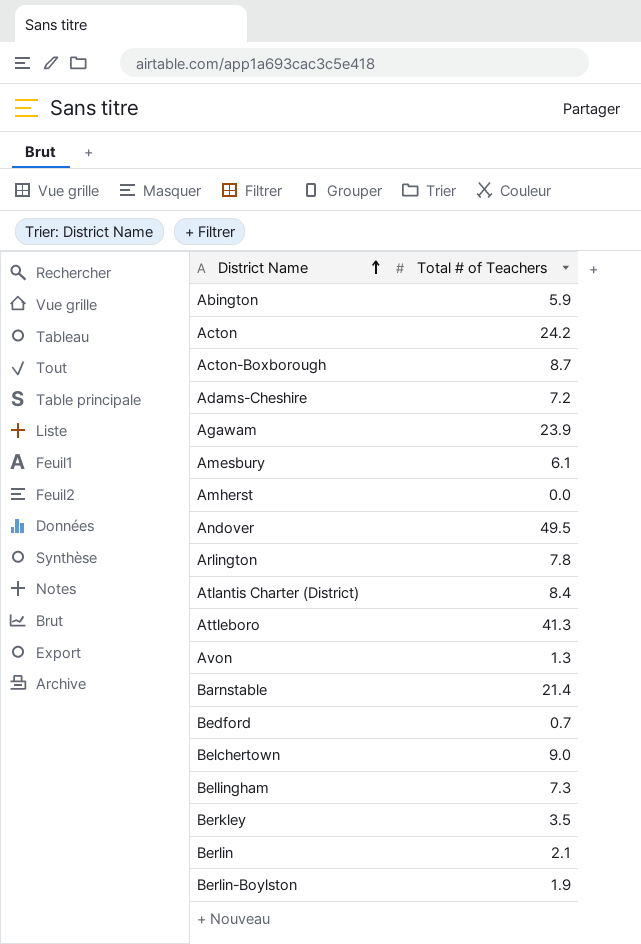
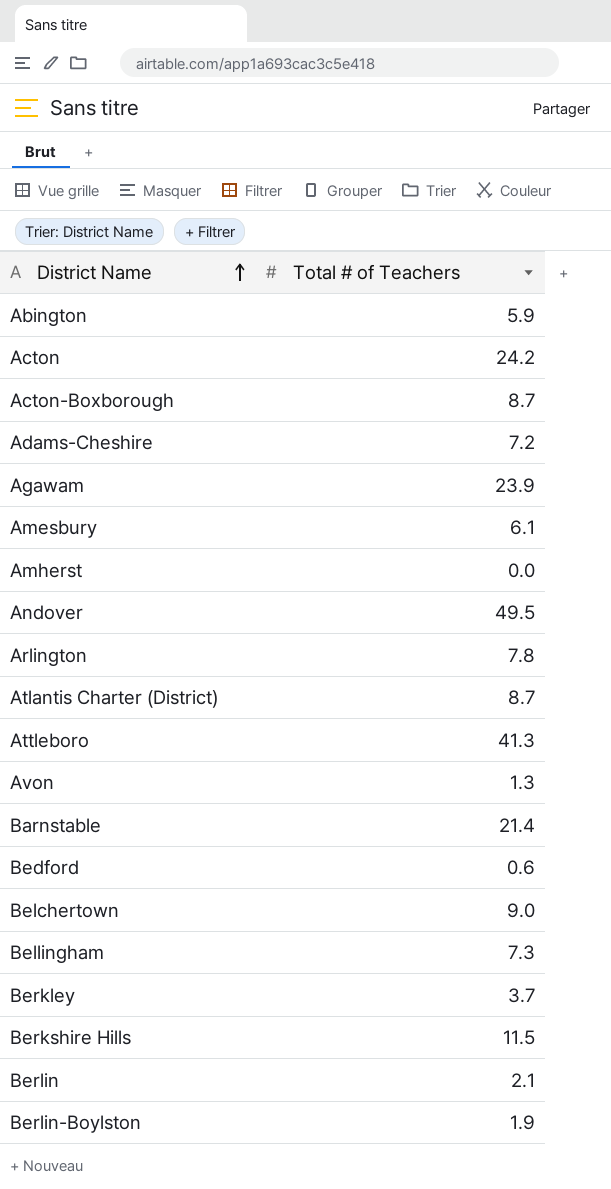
Atlantis Charter (District) | Total # of Teachers: 8.4 -> 8.7
Bedford | Total # of Teachers: 0.7 -> 0.6
Berkley | Total # of Teachers: 3.5 -> 3.7
row Berkshire Hills: none -> 11.5

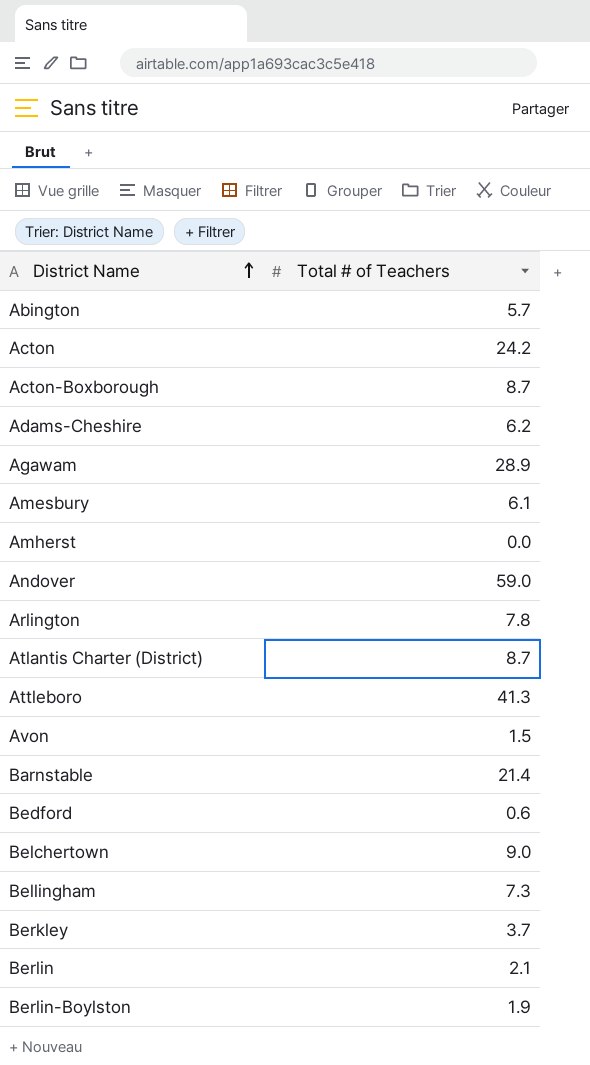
row Berkshire Hills: 11.5 -> none
Abington | Total # of Teachers: 5.9 -> 5.7
Adams-Cheshire | Total # of Teachers: 7.2 -> 6.2
Agawam | Total # of Teachers: 23.9 -> 28.9
Andover | Total # of Teachers: 49.5 -> 59.0
Avon | Total # of Teachers: 1.3 -> 1.5

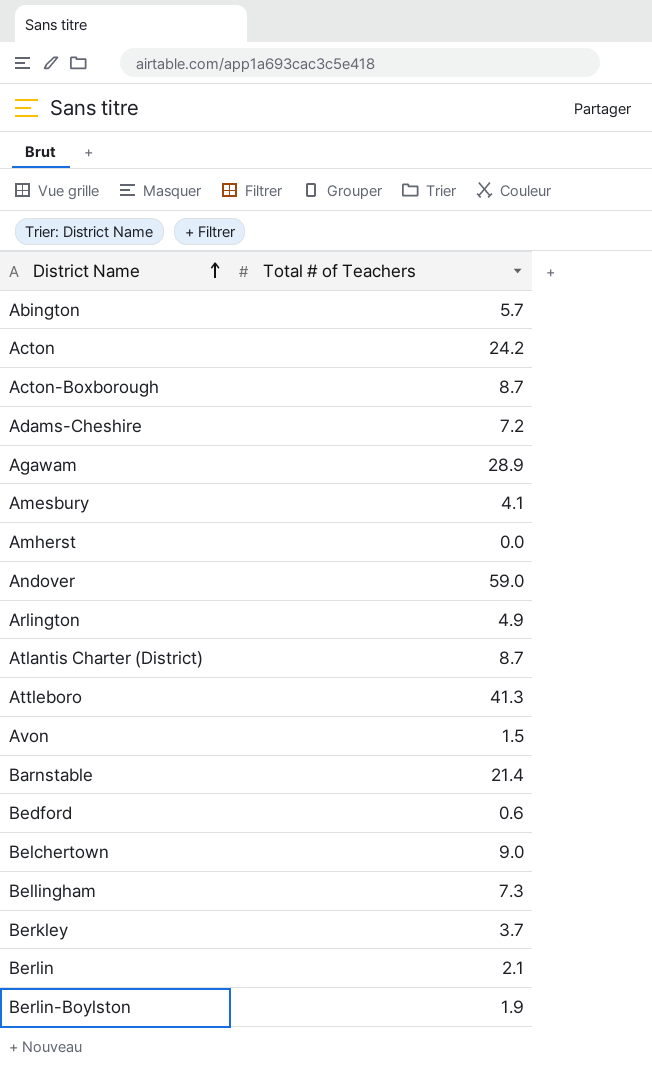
Adams-Cheshire | Total # of Teachers: 6.2 -> 7.2
Amesbury | Total # of Teachers: 6.1 -> 4.1
Arlington | Total # of Teachers: 7.8 -> 4.9

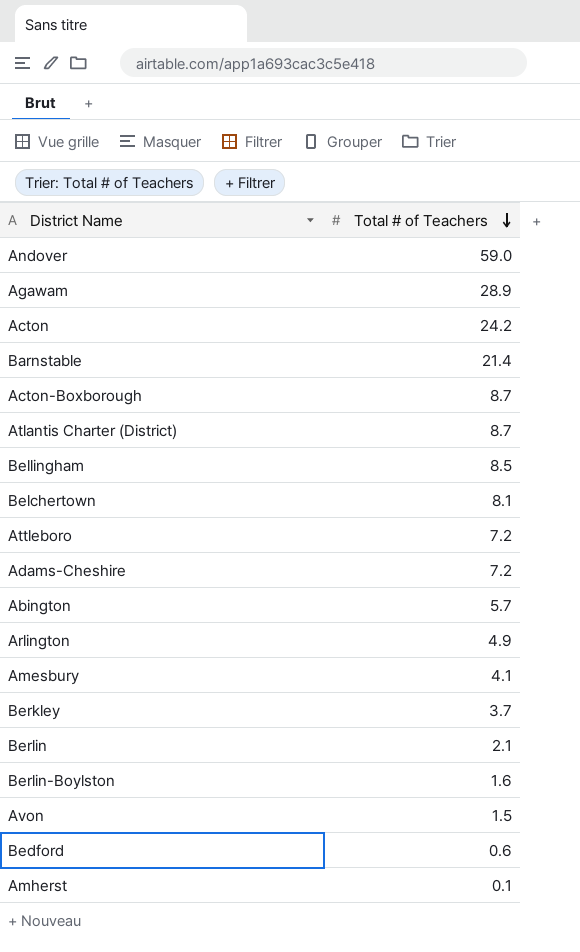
row order: District Name ascending -> Total # of Teachers descending
Bellingham | Total # of Teachers: 7.3 -> 8.5
Belchertown | Total # of Teachers: 9.0 -> 8.1
Attleboro | Total # of Teachers: 41.3 -> 7.2
Berlin-Boylston | Total # of Teachers: 1.9 -> 1.6
Amherst | Total # of Teachers: 0.0 -> 0.1

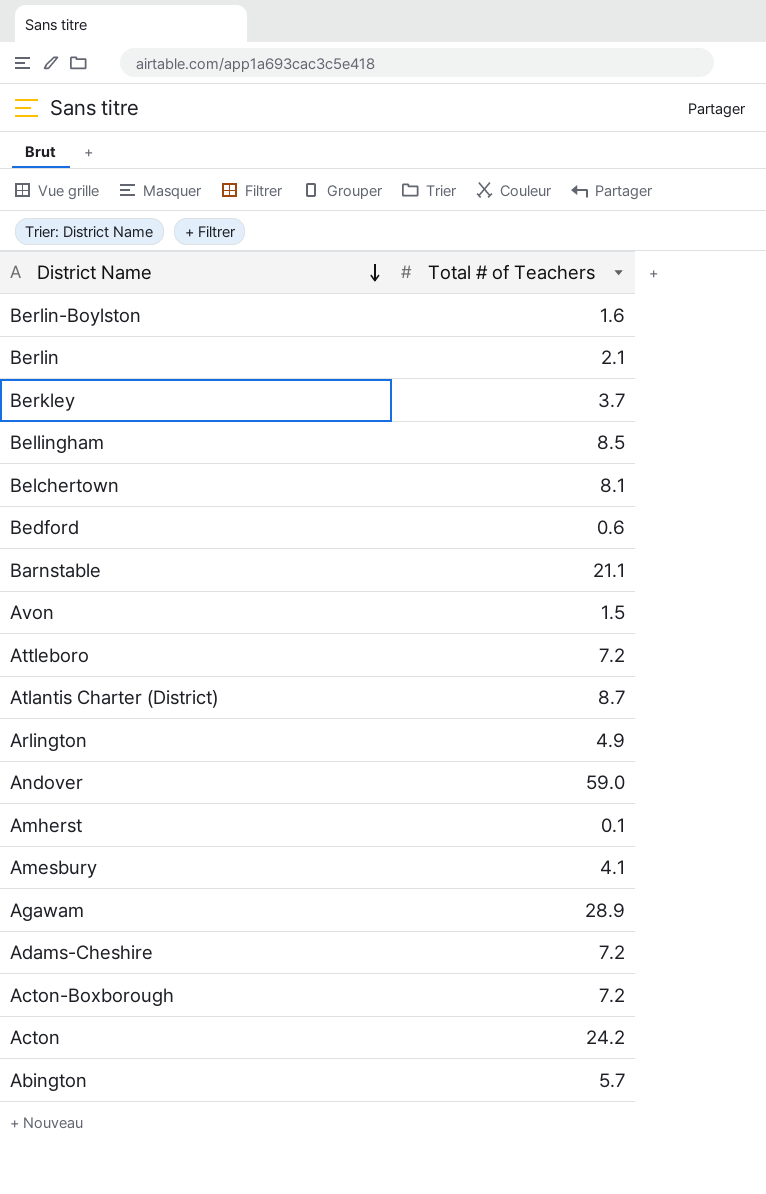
row order: Total # of Teachers descending -> District Name descending
Barnstable | Total # of Teachers: 21.4 -> 21.1
Acton-Boxborough | Total # of Teachers: 8.7 -> 7.2

